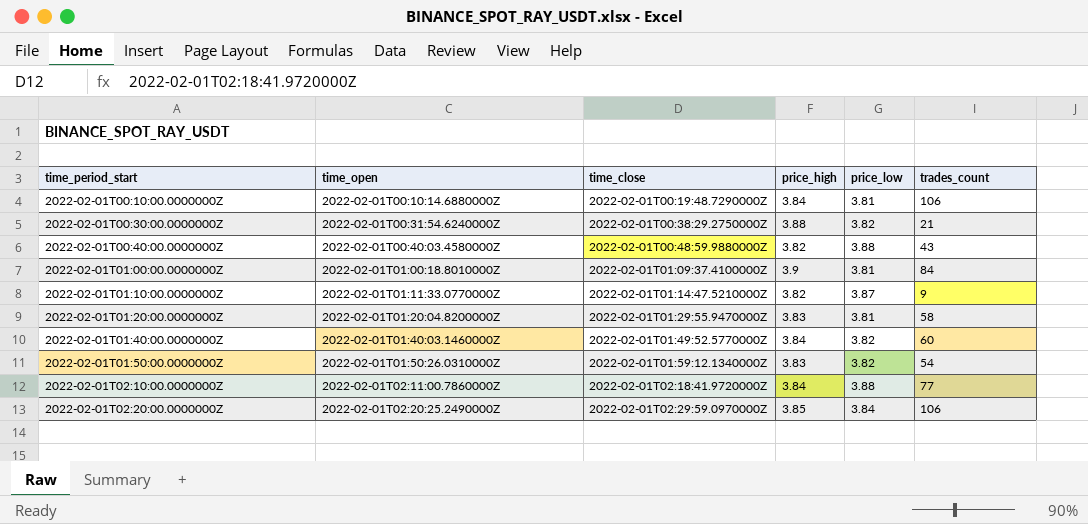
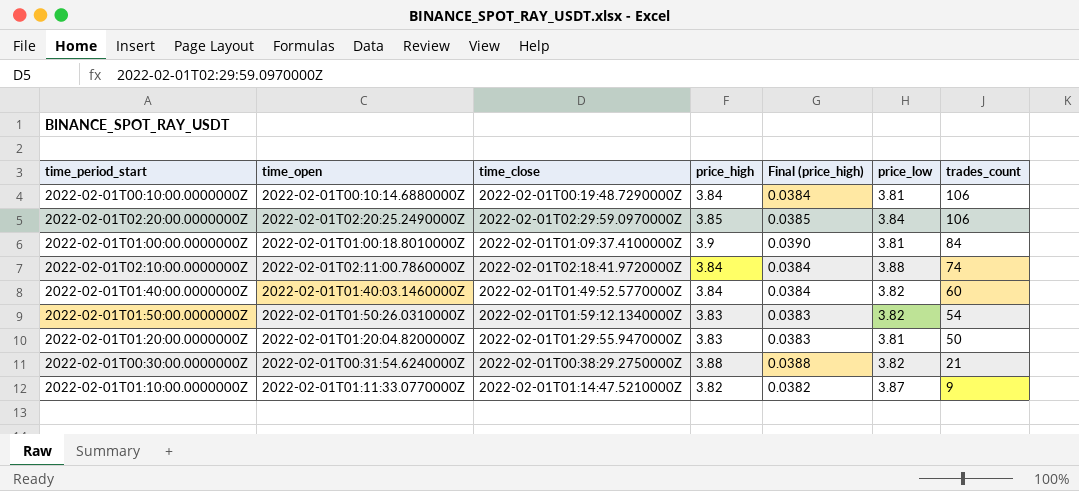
row order: time_period_start ascending -> trades_count descending
column Final (price_high) | formula: none -> [price_high] * 0.01
row 2022-02-01T00:40:00.0000000Z: 2022-02-01T00:40:03.4580000Z | 2022-02-01T00:48:59.9880000Z | 3.82 | 3.88 | 43 -> none
2022-02-01T02:10:00.0000000Z | trades_count: 77 -> 74
2022-02-01T01:20:00.0000000Z | trades_count: 58 -> 50

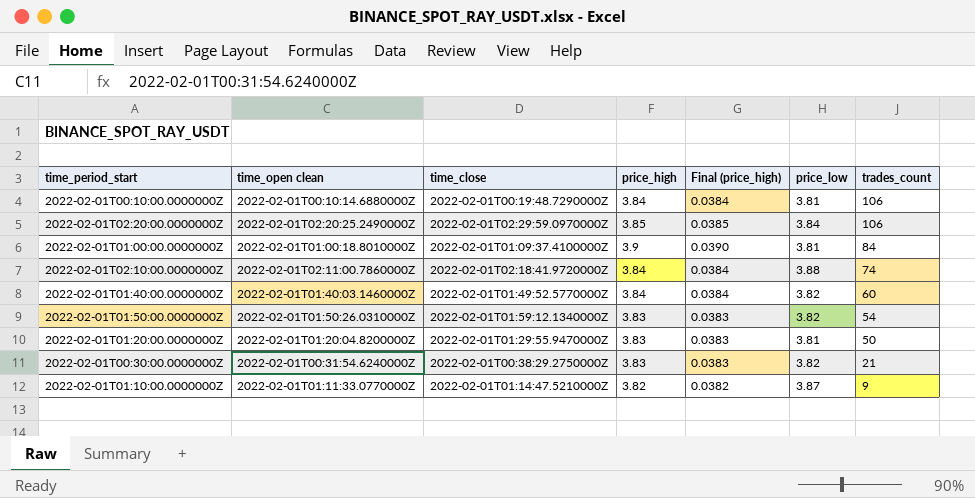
column name: time_open -> time_open clean
2022-02-01T00:30:00.0000000Z | price_high: 3.88 -> 3.83
2022-02-01T00:30:00.0000000Z | Final (price_high): 0.0388 -> 0.0383

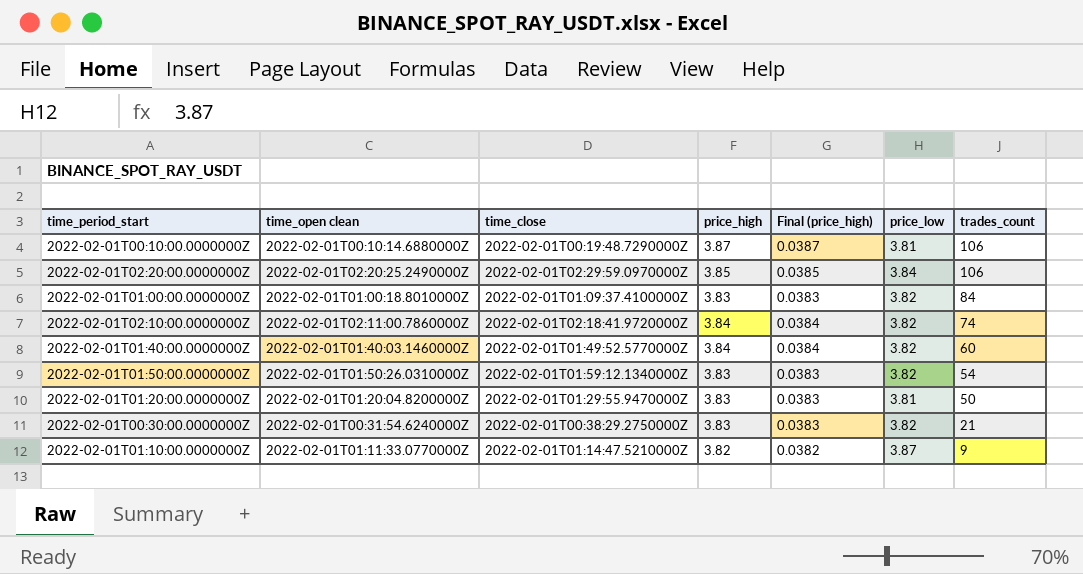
2022-02-01T00:10:00.0000000Z | price_high: 3.84 -> 3.87
2022-02-01T00:10:00.0000000Z | Final (price_high): 0.0384 -> 0.0387
2022-02-01T01:00:00.0000000Z | price_high: 3.9 -> 3.83
2022-02-01T01:00:00.0000000Z | Final (price_high): 0.0390 -> 0.0383
2022-02-01T01:00:00.0000000Z | price_low: 3.81 -> 3.82
2022-02-01T02:10:00.0000000Z | price_low: 3.88 -> 3.82

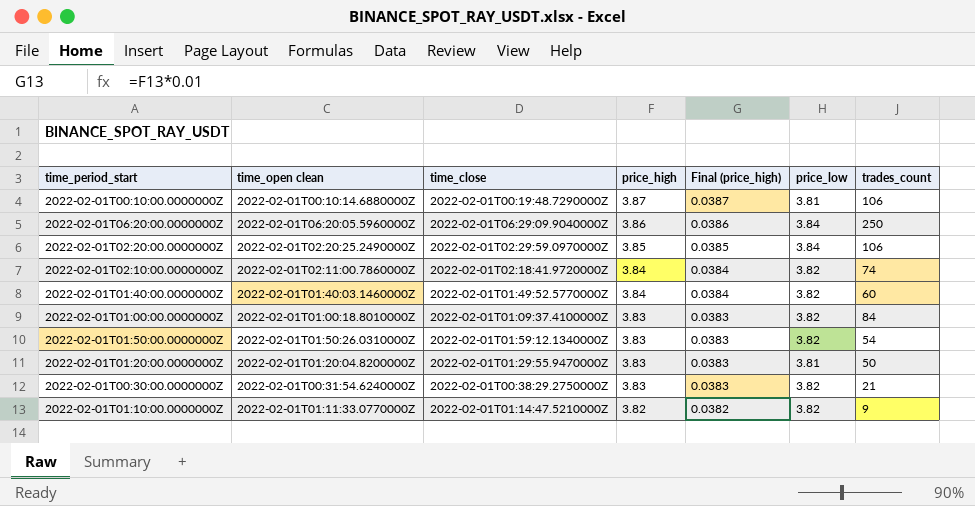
row order: trades_count descending -> price_high descending
row 2022-02-01T06:20:00.0000000Z: none -> 2022-02-01T06:20:05.5960000Z | 2022-02-01T06:29:09.9040000Z | 3.86 | 0.0386 | 3.84 | 250
2022-02-01T01:10:00.0000000Z | price_low: 3.87 -> 3.82

